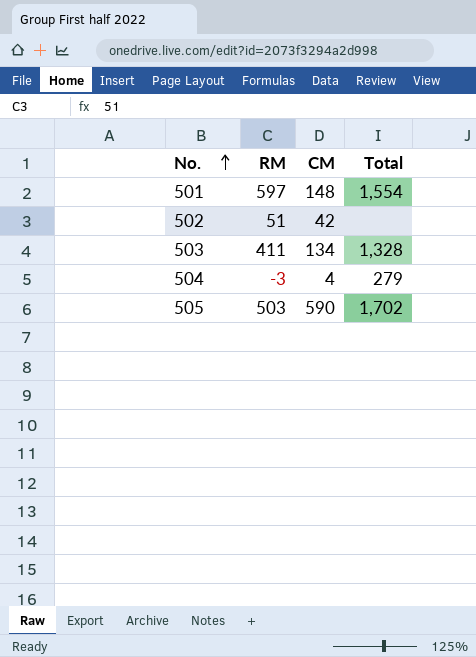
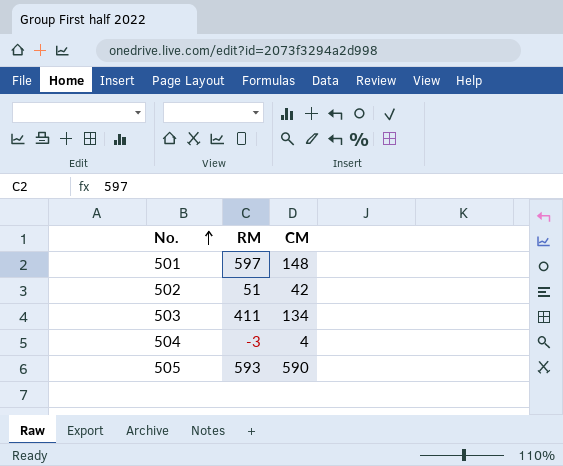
column Total | position: 4 -> none
505 | RM: 503 -> 593

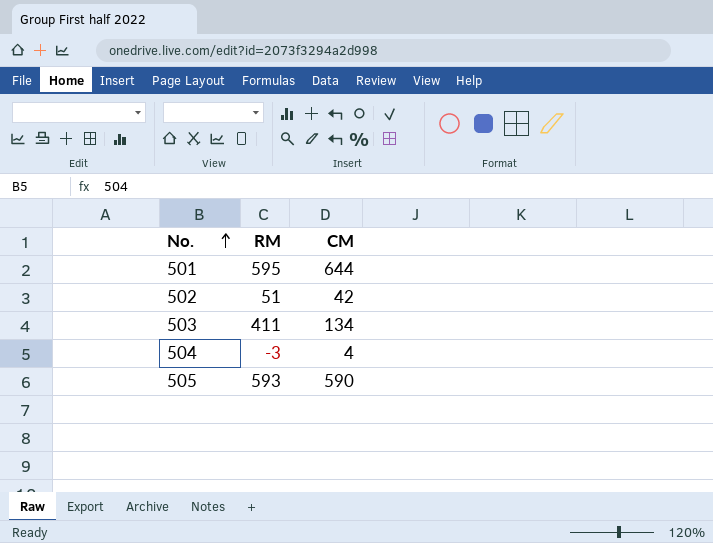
501 | RM: 597 -> 595
501 | CM: 148 -> 644

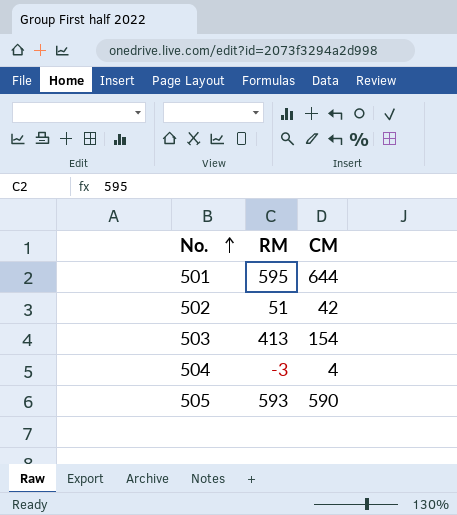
503 | RM: 411 -> 413
503 | CM: 134 -> 154

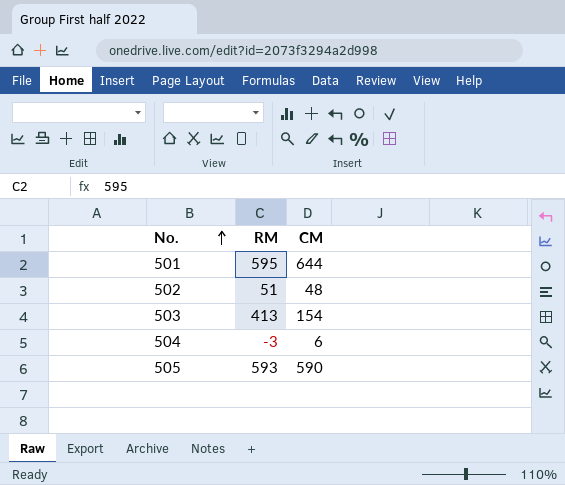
502 | CM: 42 -> 48
504 | CM: 4 -> 6

